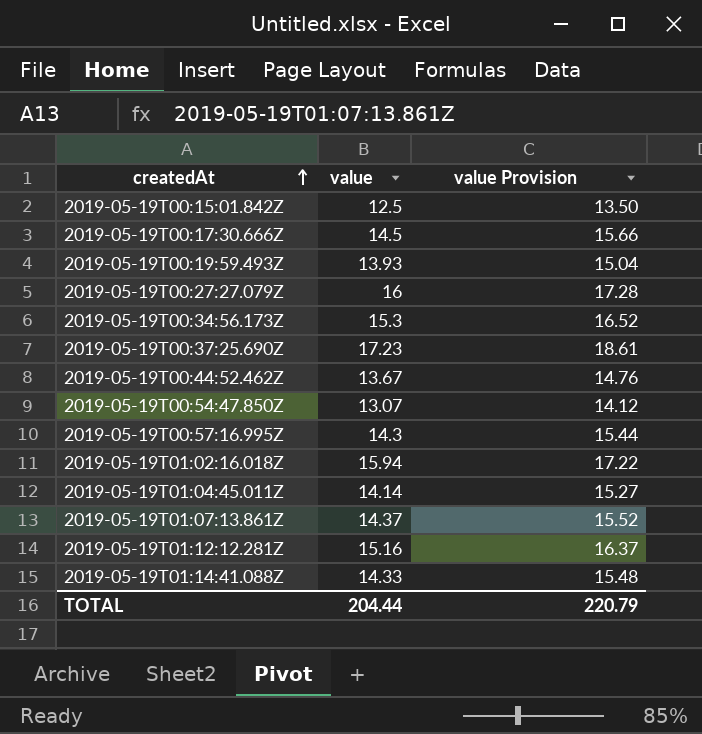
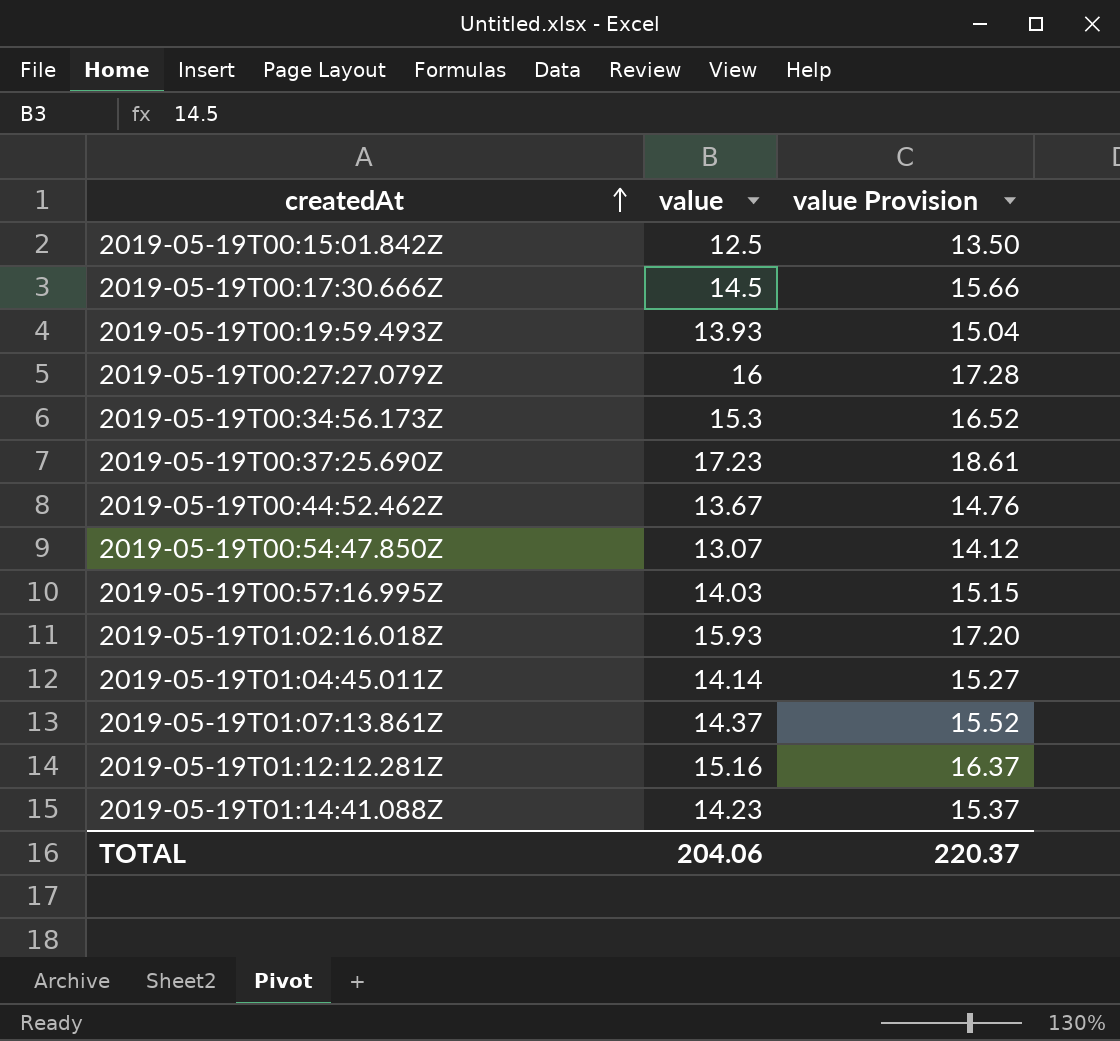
2019-05-19T00:57:16.995Z | value: 14.3 -> 14.03
2019-05-19T00:57:16.995Z | value Provision: 15.44 -> 15.15
2019-05-19T01:02:16.018Z | value: 15.94 -> 15.93
2019-05-19T01:02:16.018Z | value Provision: 17.22 -> 17.20
2019-05-19T01:14:41.088Z | value: 14.33 -> 14.23
2019-05-19T01:14:41.088Z | value Provision: 15.48 -> 15.37
TOTAL | value: 204.44 -> 204.06
TOTAL | value Provision: 220.79 -> 220.37

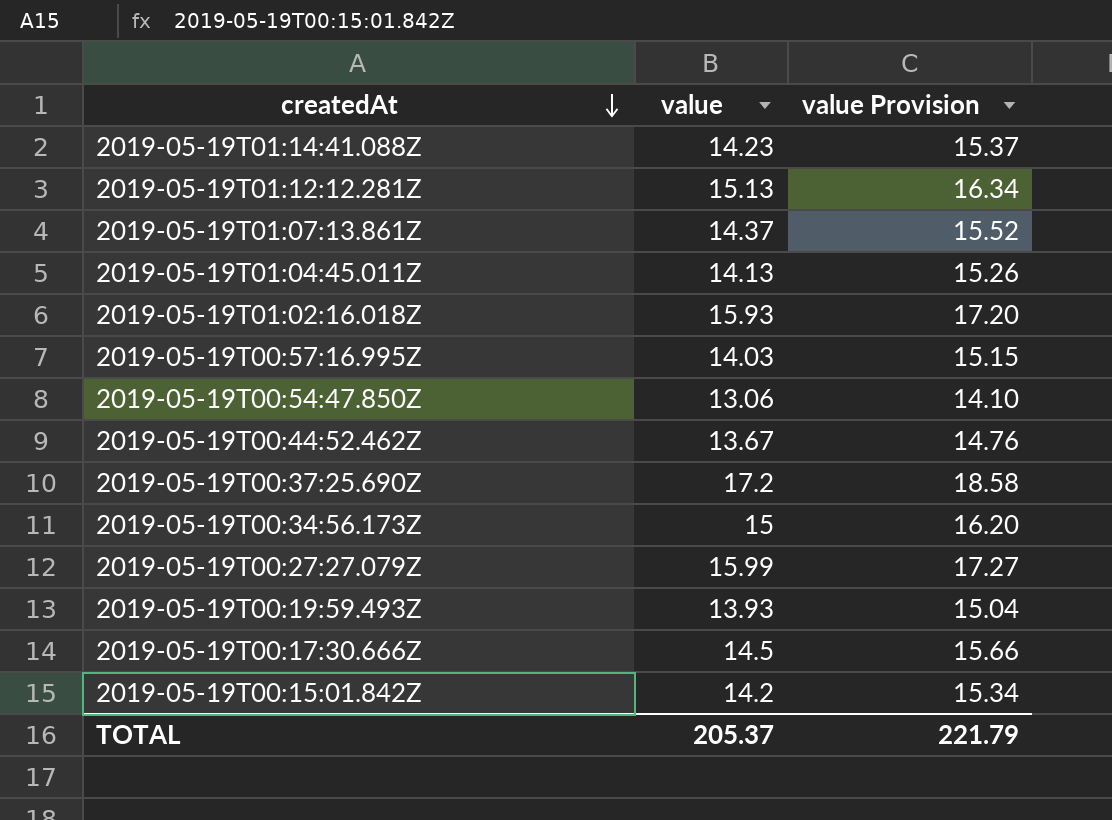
row order: createdAt ascending -> createdAt descending
2019-05-19T01:12:12.281Z | value: 15.16 -> 15.13
2019-05-19T01:12:12.281Z | value Provision: 16.37 -> 16.34
2019-05-19T01:04:45.011Z | value: 14.14 -> 14.13
2019-05-19T01:04:45.011Z | value Provision: 15.27 -> 15.26
2019-05-19T00:54:47.850Z | value: 13.07 -> 13.06
2019-05-19T00:54:47.850Z | value Provision: 14.12 -> 14.10
2019-05-19T00:37:25.690Z | value: 17.23 -> 17.2
2019-05-19T00:37:25.690Z | value Provision: 18.61 -> 18.58
2019-05-19T00:34:56.173Z | value: 15.3 -> 15
2019-05-19T00:34:56.173Z | value Provision: 16.52 -> 16.20
2019-05-19T00:27:27.079Z | value: 16 -> 15.99
2019-05-19T00:27:27.079Z | value Provision: 17.28 -> 17.27
2019-05-19T00:15:01.842Z | value: 12.5 -> 14.2
2019-05-19T00:15:01.842Z | value Provision: 13.50 -> 15.34
TOTAL | value: 204.06 -> 205.37
TOTAL | value Provision: 220.37 -> 221.79

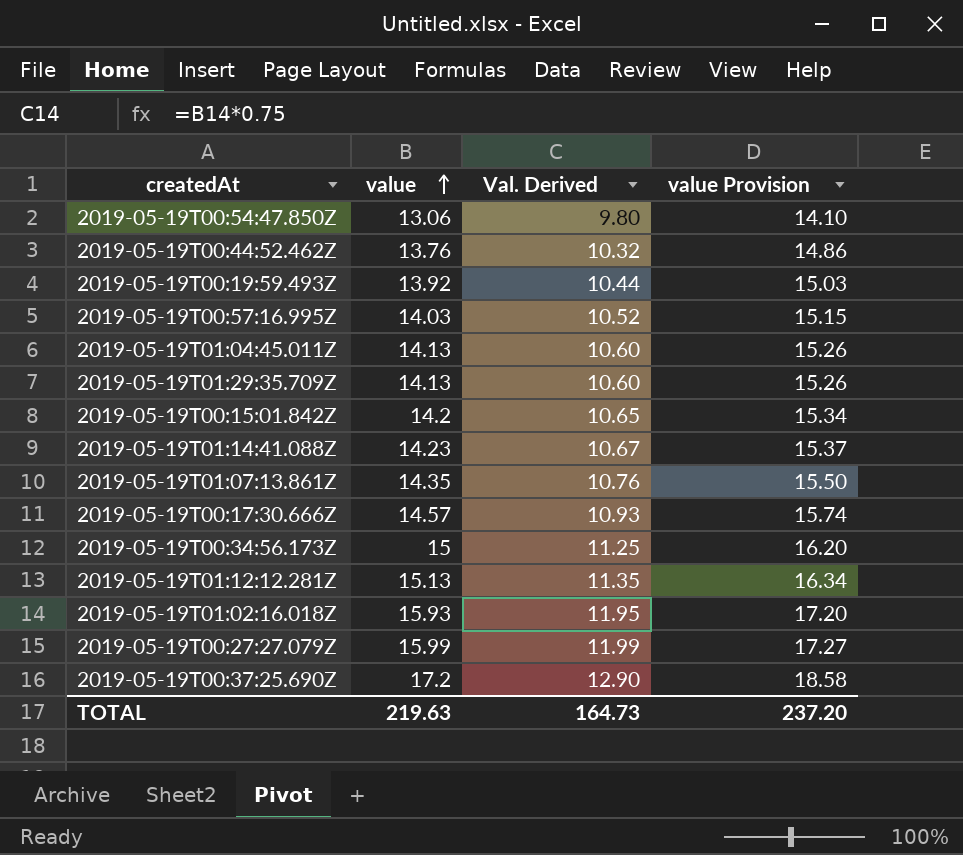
row order: createdAt descending -> value ascending
column Val. Derived | formula: none -> [value] * 0.75
2019-05-19T00:44:52.462Z | value: 13.67 -> 13.76
2019-05-19T00:44:52.462Z | value Provision: 14.76 -> 14.86
2019-05-19T00:19:59.493Z | value: 13.93 -> 13.92
2019-05-19T00:19:59.493Z | value Provision: 15.04 -> 15.03
row 2019-05-19T01:29:35.709Z: none -> 14.13 | 10.60 | 15.26
2019-05-19T01:07:13.861Z | value: 14.37 -> 14.35
2019-05-19T01:07:13.861Z | value Provision: 15.52 -> 15.50
2019-05-19T00:17:30.666Z | value: 14.5 -> 14.57
2019-05-19T00:17:30.666Z | value Provision: 15.66 -> 15.74
TOTAL | value: 205.37 -> 219.63
TOTAL | value Provision: 221.79 -> 237.20

